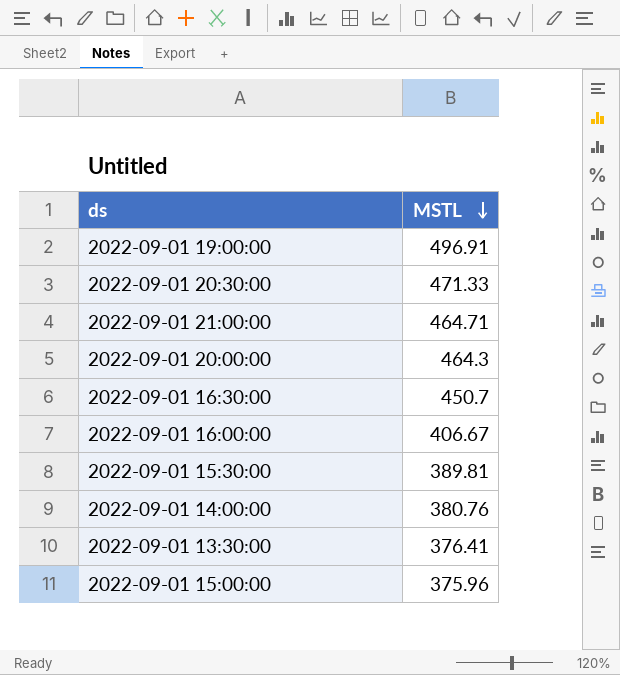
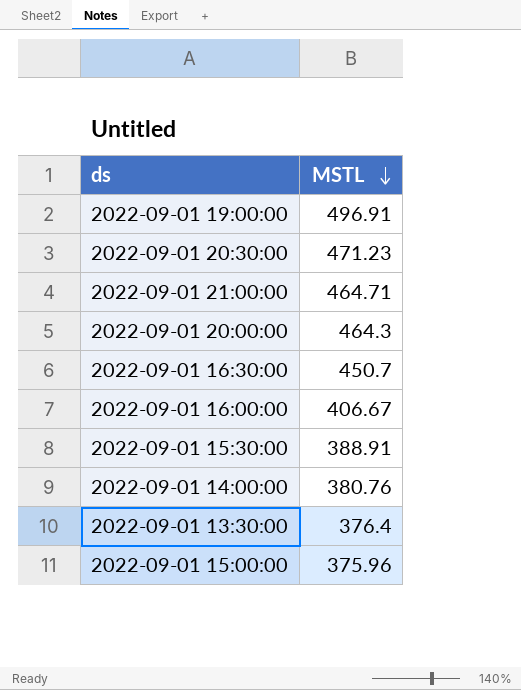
2022-09-01 20:30:00 | MSTL: 471.33 -> 471.23
2022-09-01 15:30:00 | MSTL: 389.81 -> 388.91
2022-09-01 13:30:00 | MSTL: 376.41 -> 376.4

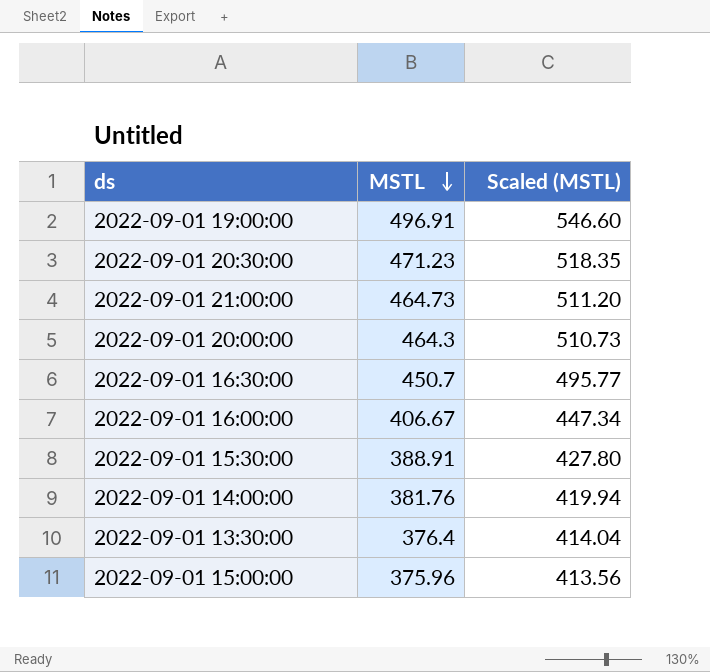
column Scaled (MSTL) | formula: none -> [MSTL] * 1.1
2022-09-01 21:00:00 | MSTL: 464.71 -> 464.73
2022-09-01 14:00:00 | MSTL: 380.76 -> 381.76

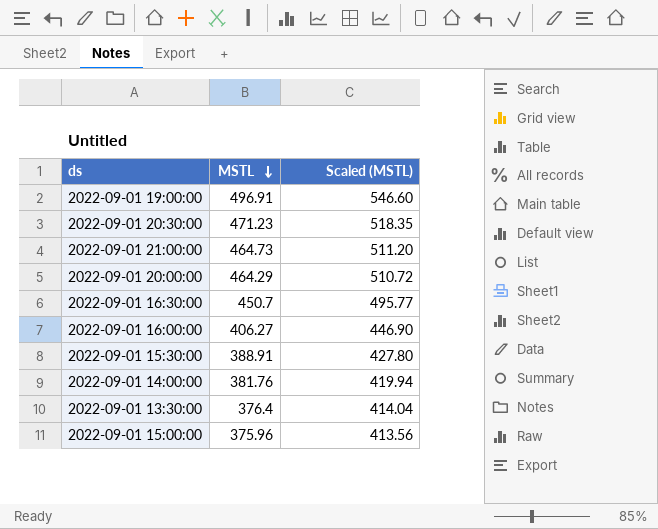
2022-09-01 20:00:00 | MSTL: 464.3 -> 464.29
2022-09-01 20:00:00 | Scaled (MSTL): 510.73 -> 510.72
2022-09-01 16:00:00 | MSTL: 406.67 -> 406.27
2022-09-01 16:00:00 | Scaled (MSTL): 447.34 -> 446.90

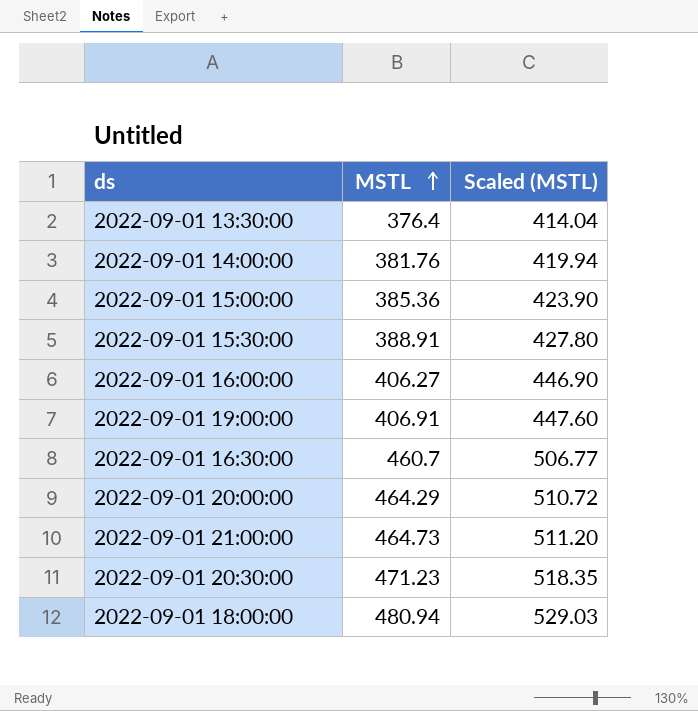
row order: MSTL descending -> MSTL ascending
2022-09-01 15:00:00 | MSTL: 375.96 -> 385.36
2022-09-01 15:00:00 | Scaled (MSTL): 413.56 -> 423.90
2022-09-01 19:00:00 | MSTL: 496.91 -> 406.91
2022-09-01 19:00:00 | Scaled (MSTL): 546.60 -> 447.60
2022-09-01 16:30:00 | MSTL: 450.7 -> 460.7
2022-09-01 16:30:00 | Scaled (MSTL): 495.77 -> 506.77
row 2022-09-01 18:00:00: none -> 480.94 | 529.03

